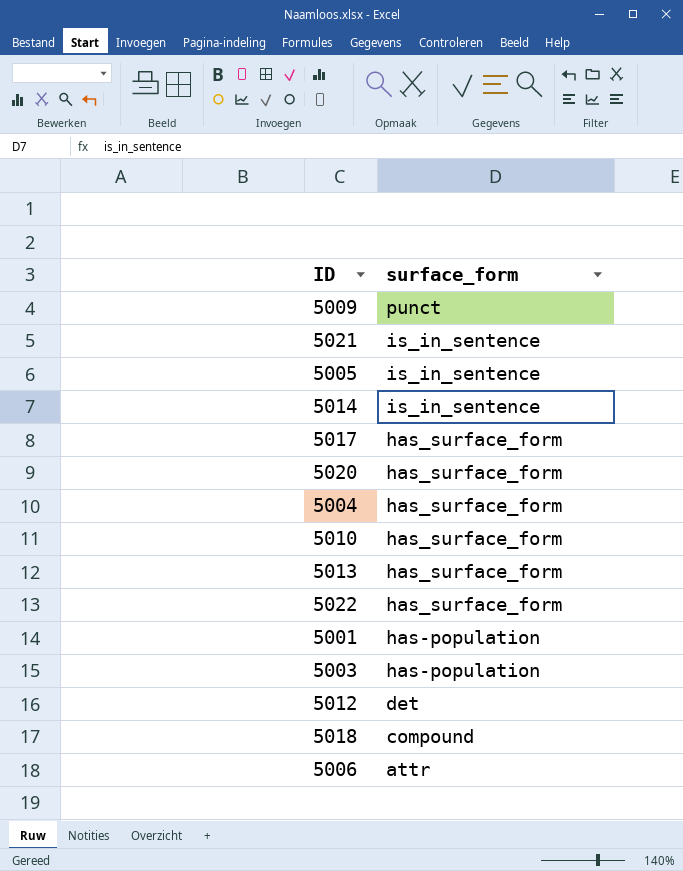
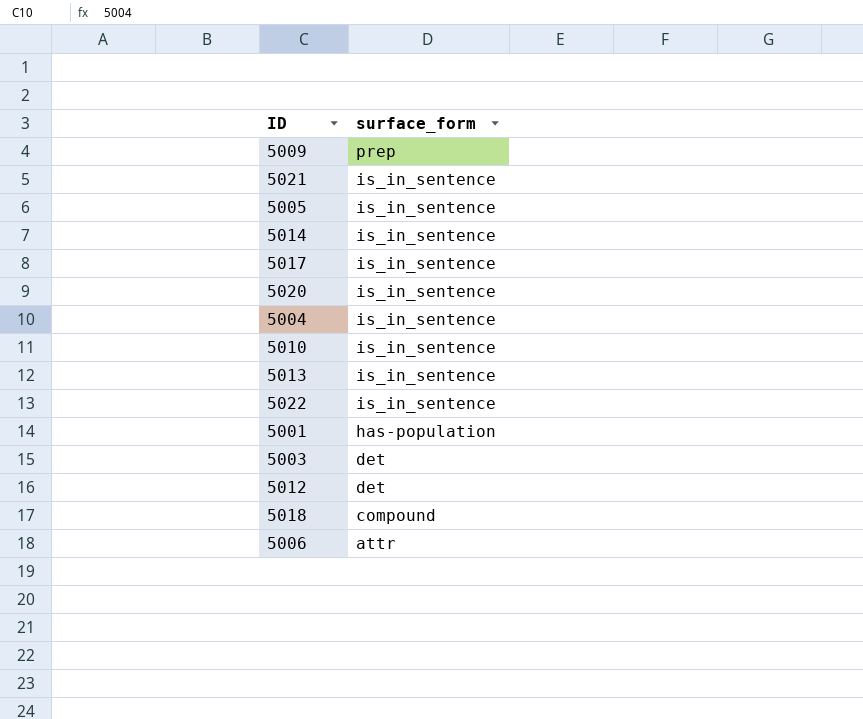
5009 | surface_form: punct -> prep
5017 | surface_form: has_surface_form -> is_in_sentence
5020 | surface_form: has_surface_form -> is_in_sentence
5004 | surface_form: has_surface_form -> is_in_sentence
5010 | surface_form: has_surface_form -> is_in_sentence
5013 | surface_form: has_surface_form -> is_in_sentence
5022 | surface_form: has_surface_form -> is_in_sentence
5003 | surface_form: has-population -> det

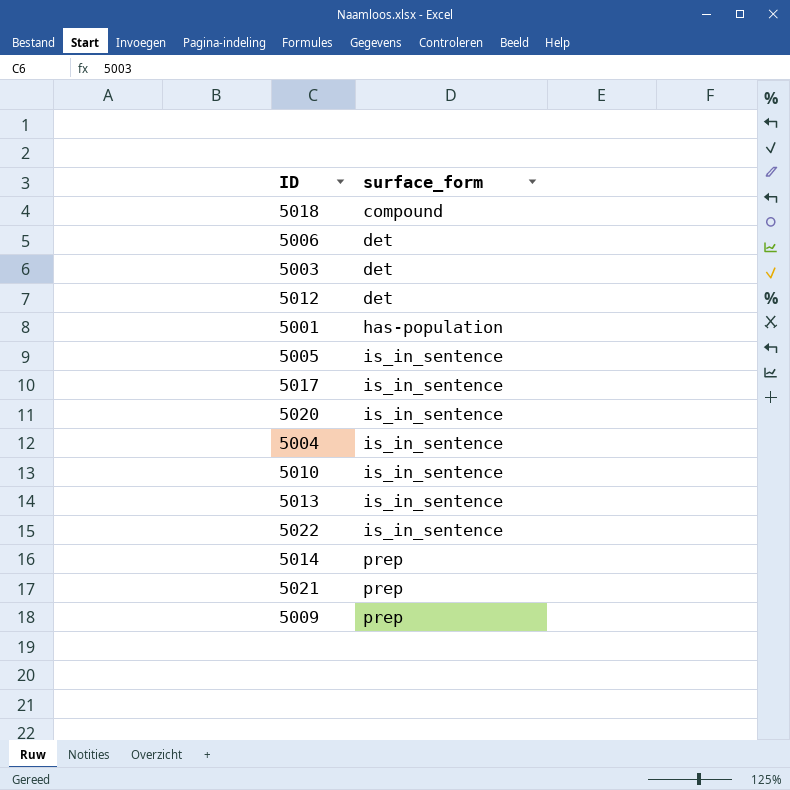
row order: surface_form descending -> surface_form ascending
5006 | surface_form: attr -> det
5014 | surface_form: is_in_sentence -> prep
5021 | surface_form: is_in_sentence -> prep

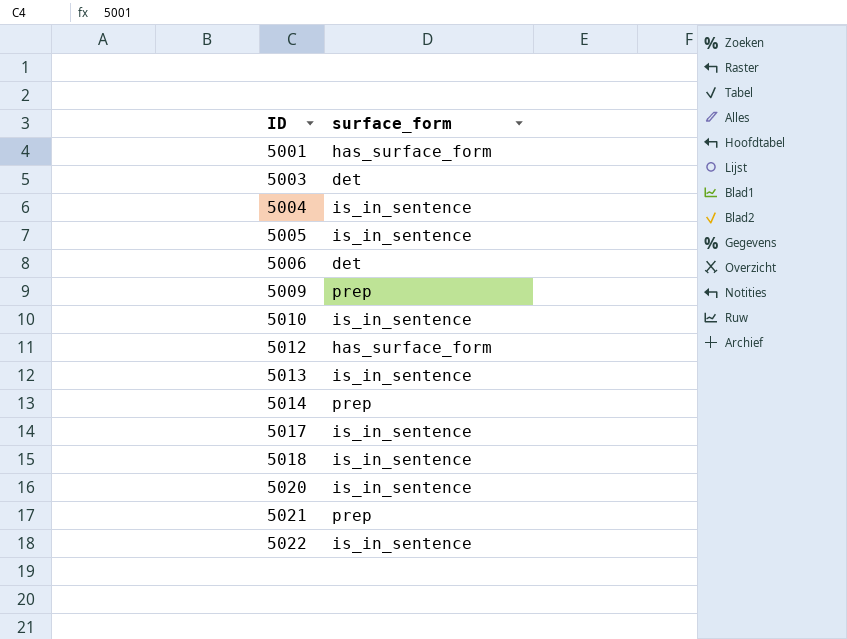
row order: surface_form ascending -> ID ascending
5001 | surface_form: has-population -> has_surface_form
5012 | surface_form: det -> has_surface_form
5018 | surface_form: compound -> is_in_sentence

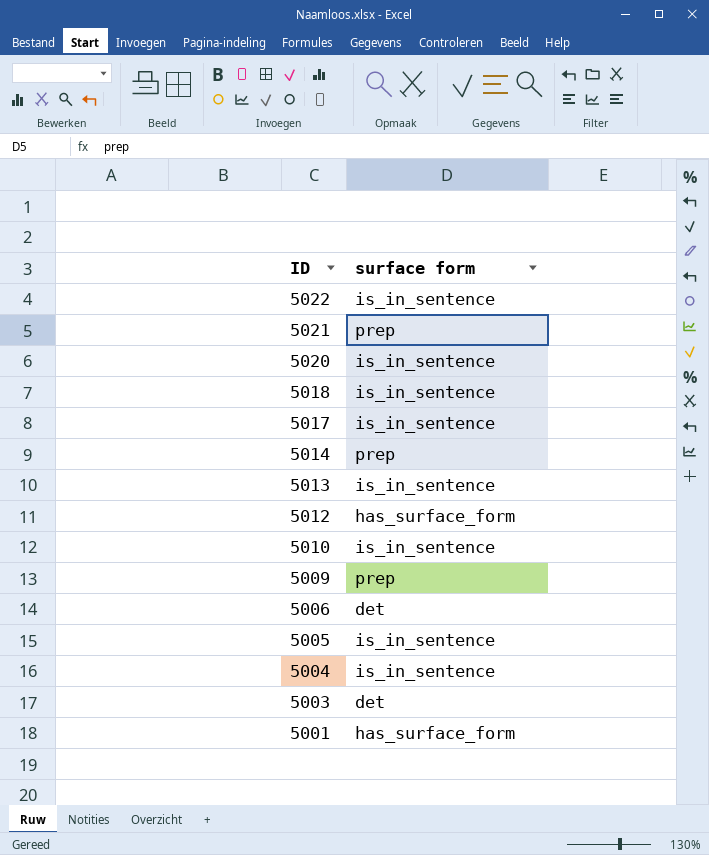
row order: ID ascending -> ID descending
column name: surface_form -> surface form

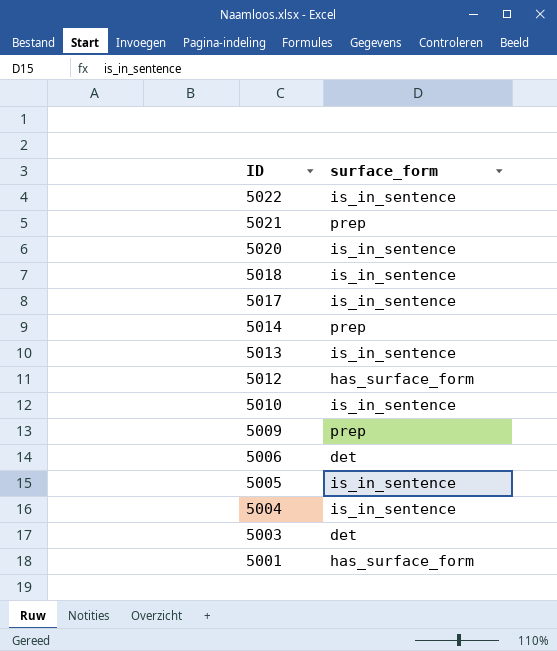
column name: surface form -> surface_form

